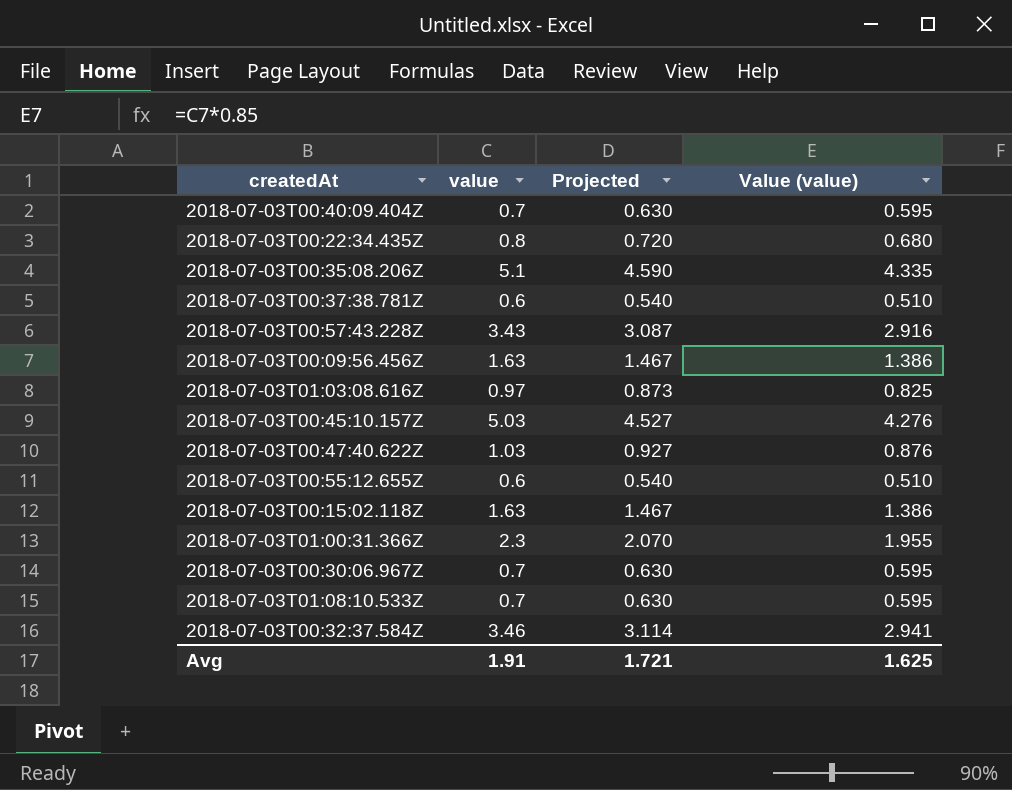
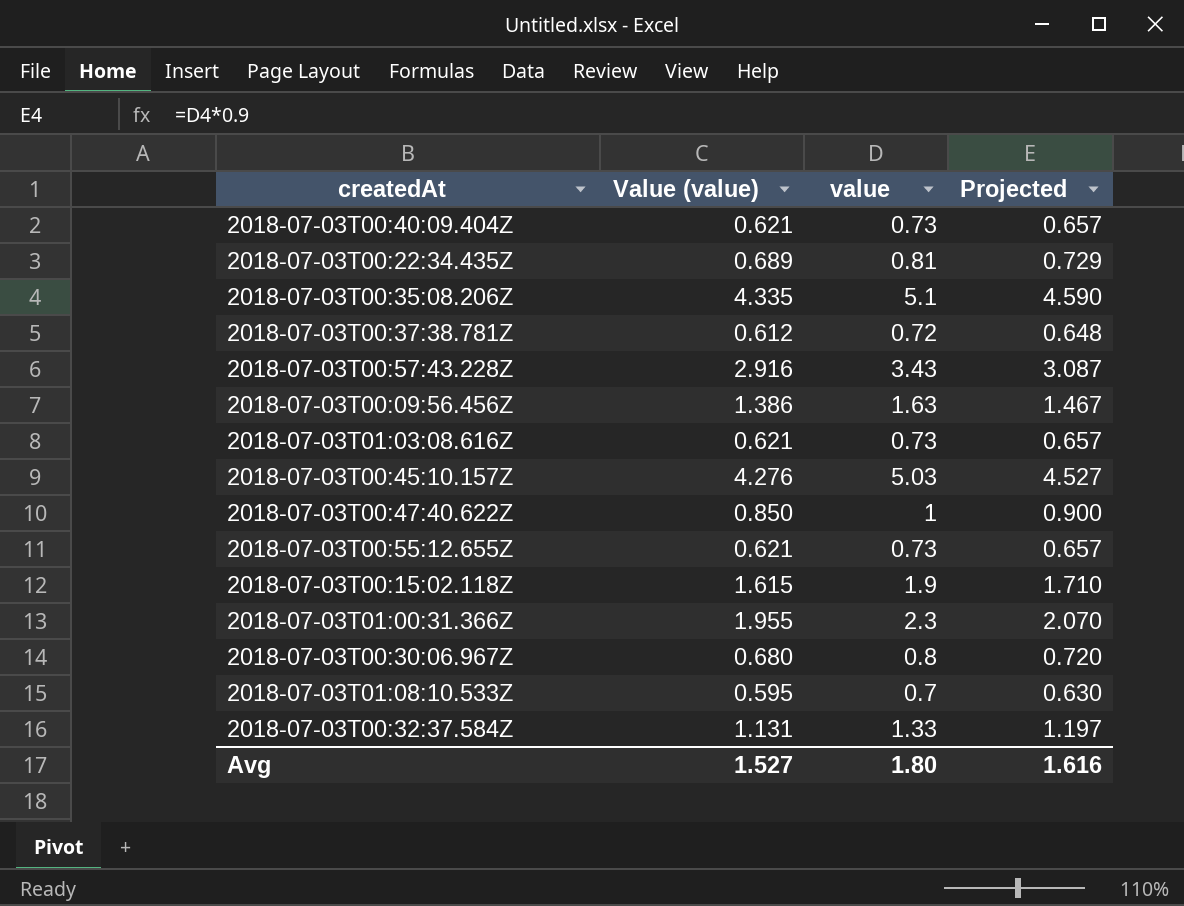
column Value (value) | position: 4 -> 2
2018-07-03T00:40:09.404Z | Value (value): 0.595 -> 0.621
2018-07-03T00:40:09.404Z | value: 0.7 -> 0.73
2018-07-03T00:40:09.404Z | Projected: 0.630 -> 0.657
2018-07-03T00:22:34.435Z | Value (value): 0.680 -> 0.689
2018-07-03T00:22:34.435Z | value: 0.8 -> 0.81
2018-07-03T00:22:34.435Z | Projected: 0.720 -> 0.729
2018-07-03T00:37:38.781Z | Value (value): 0.510 -> 0.612
2018-07-03T00:37:38.781Z | value: 0.6 -> 0.72
2018-07-03T00:37:38.781Z | Projected: 0.540 -> 0.648
2018-07-03T01:03:08.616Z | Value (value): 0.825 -> 0.621
2018-07-03T01:03:08.616Z | value: 0.97 -> 0.73
2018-07-03T01:03:08.616Z | Projected: 0.873 -> 0.657
2018-07-03T00:47:40.622Z | Value (value): 0.876 -> 0.850
2018-07-03T00:47:40.622Z | value: 1.03 -> 1
2018-07-03T00:47:40.622Z | Projected: 0.927 -> 0.900
2018-07-03T00:55:12.655Z | Value (value): 0.510 -> 0.621
2018-07-03T00:55:12.655Z | value: 0.6 -> 0.73
2018-07-03T00:55:12.655Z | Projected: 0.540 -> 0.657
2018-07-03T00:15:02.118Z | Value (value): 1.386 -> 1.615
2018-07-03T00:15:02.118Z | value: 1.63 -> 1.9
2018-07-03T00:15:02.118Z | Projected: 1.467 -> 1.710
2018-07-03T00:30:06.967Z | Value (value): 0.595 -> 0.680
2018-07-03T00:30:06.967Z | value: 0.7 -> 0.8
2018-07-03T00:30:06.967Z | Projected: 0.630 -> 0.720
2018-07-03T00:32:37.584Z | Value (value): 2.941 -> 1.131
2018-07-03T00:32:37.584Z | value: 3.46 -> 1.33
2018-07-03T00:32:37.584Z | Projected: 3.114 -> 1.197
Avg | Value (value): 1.625 -> 1.527
Avg | value: 1.91 -> 1.80
Avg | Projected: 1.721 -> 1.616

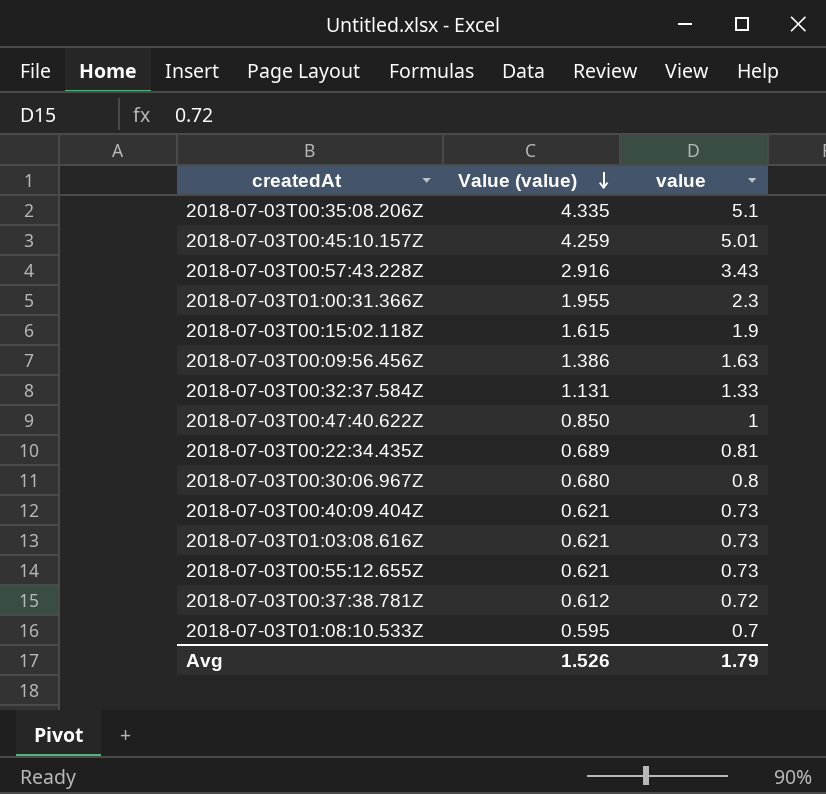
row order: none -> Value (value) descending
column Projected | formula: [value] * 0.9 -> none
2018-07-03T00:45:10.157Z | Value (value): 4.276 -> 4.259
2018-07-03T00:45:10.157Z | value: 5.03 -> 5.01
Avg | Value (value): 1.527 -> 1.526
Avg | value: 1.80 -> 1.79

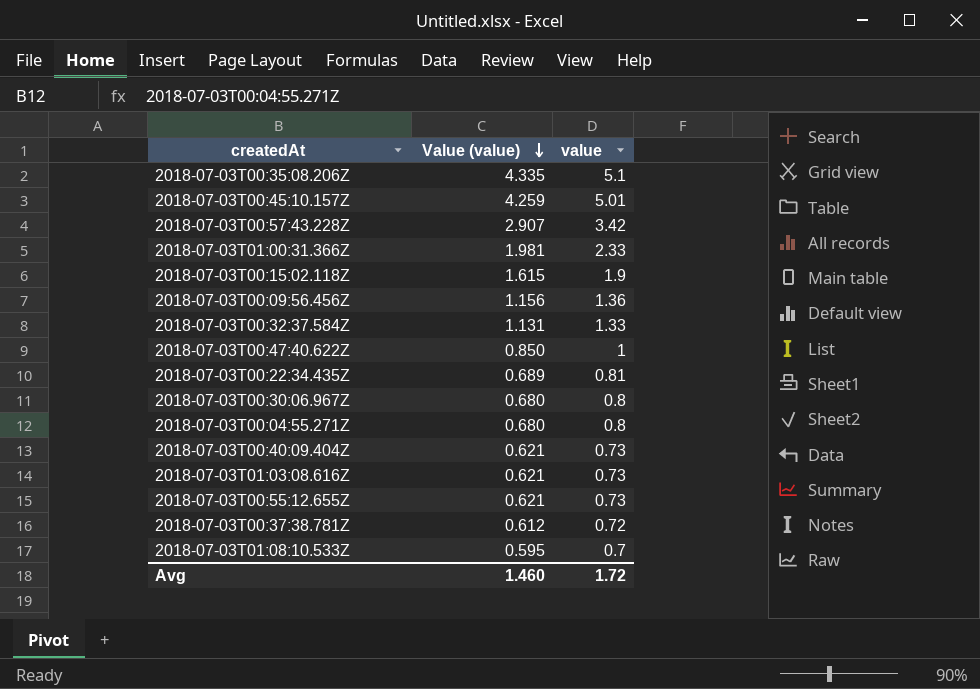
2018-07-03T00:57:43.228Z | Value (value): 2.916 -> 2.907
2018-07-03T00:57:43.228Z | value: 3.43 -> 3.42
2018-07-03T01:00:31.366Z | Value (value): 1.955 -> 1.981
2018-07-03T01:00:31.366Z | value: 2.3 -> 2.33
2018-07-03T00:09:56.456Z | Value (value): 1.386 -> 1.156
2018-07-03T00:09:56.456Z | value: 1.63 -> 1.36
row 2018-07-03T00:04:55.271Z: none -> 0.680 | 0.8
Avg | Value (value): 1.526 -> 1.460
Avg | value: 1.79 -> 1.72

